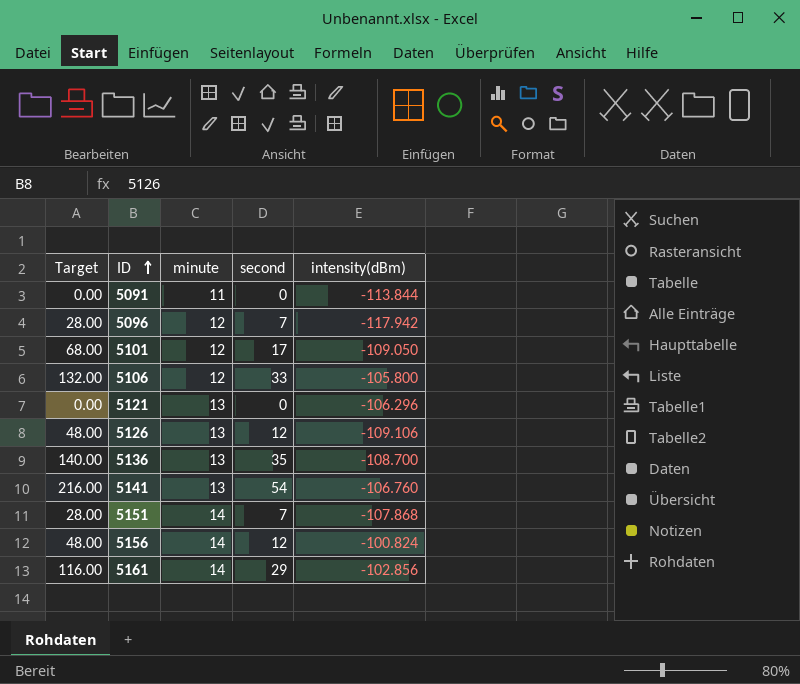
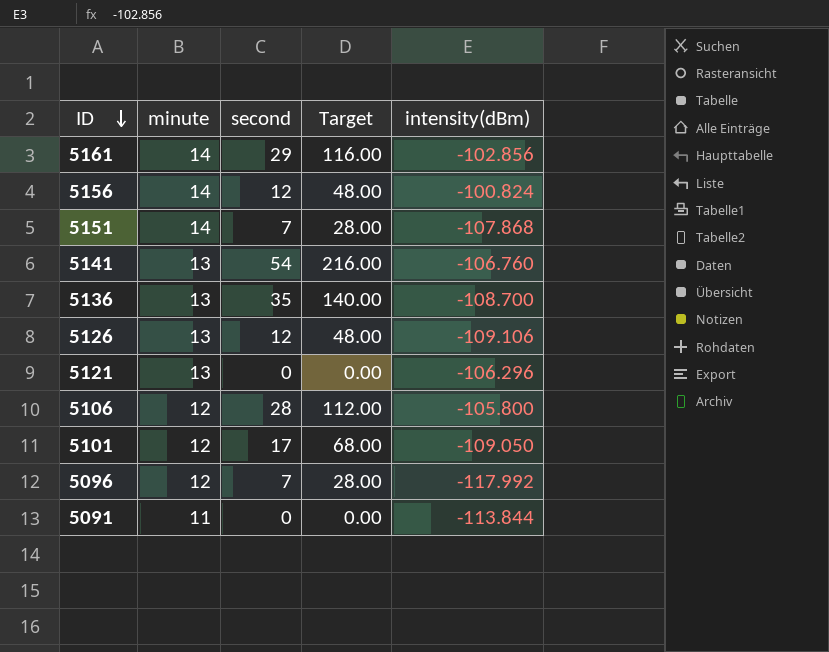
row order: ID ascending -> ID descending
column Target | position: 1 -> 4
5106 | second: 33 -> 28
5106 | Target: 132.00 -> 112.00
5096 | intensity(dBm): -117.942 -> -117.992

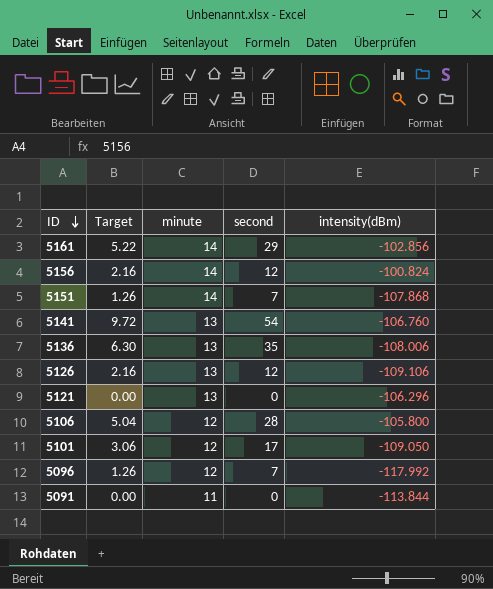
column Target | formula: [second] * 4 -> [second] * 0.18
column Target | position: 4 -> 2
5136 | intensity(dBm): -108.700 -> -108.006

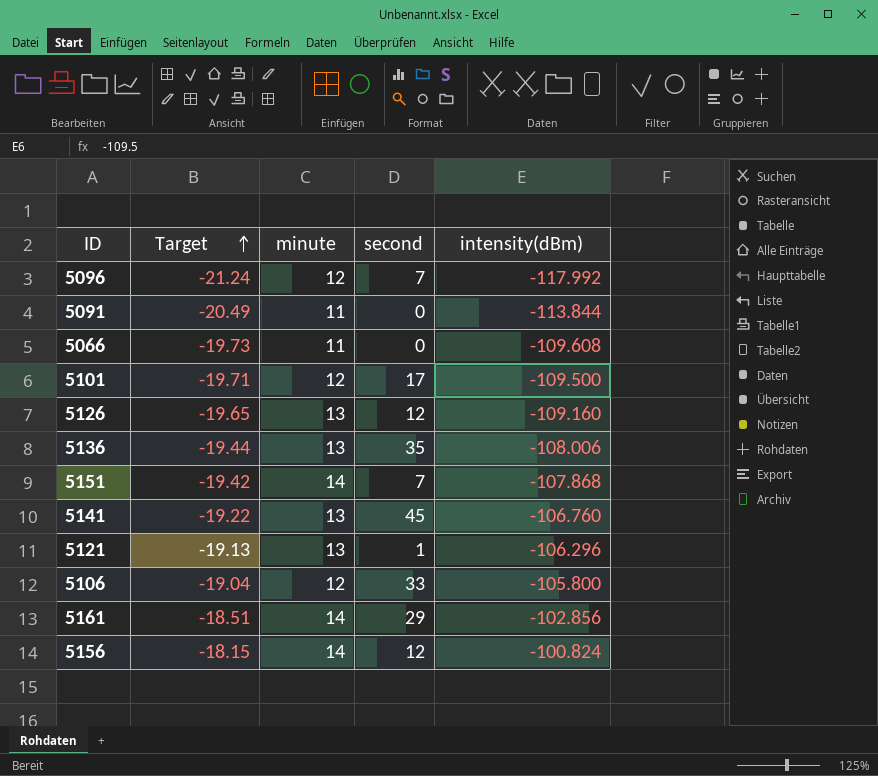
row order: ID descending -> Target ascending
column Target | formula: [second] * 0.18 -> [intensity(dBm)] * 0.18
row 5066: none -> -19.73 | 11 | 0 | -109.608
5101 | intensity(dBm): -109.050 -> -109.500
5126 | intensity(dBm): -109.106 -> -109.160
5141 | second: 54 -> 45
5121 | second: 0 -> 1
5106 | second: 28 -> 33

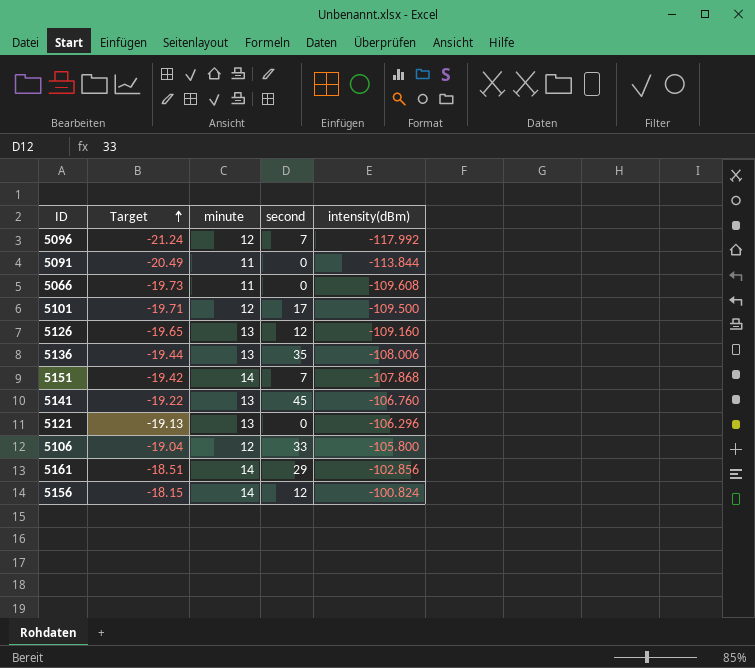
5121 | second: 1 -> 0

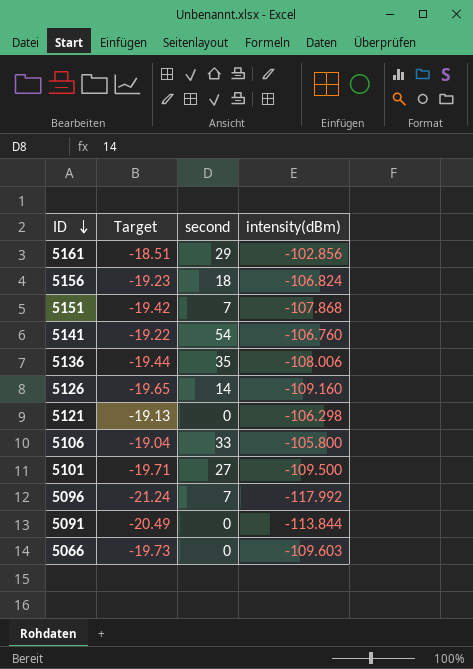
row order: Target ascending -> ID descending
column minute | position: 3 -> none
5156 | Target: -18.15 -> -19.23
5156 | second: 12 -> 18
5156 | intensity(dBm): -100.824 -> -106.824
5141 | second: 45 -> 54
5126 | second: 12 -> 14
5121 | intensity(dBm): -106.296 -> -106.298
5101 | second: 17 -> 27
5066 | intensity(dBm): -109.608 -> -109.603

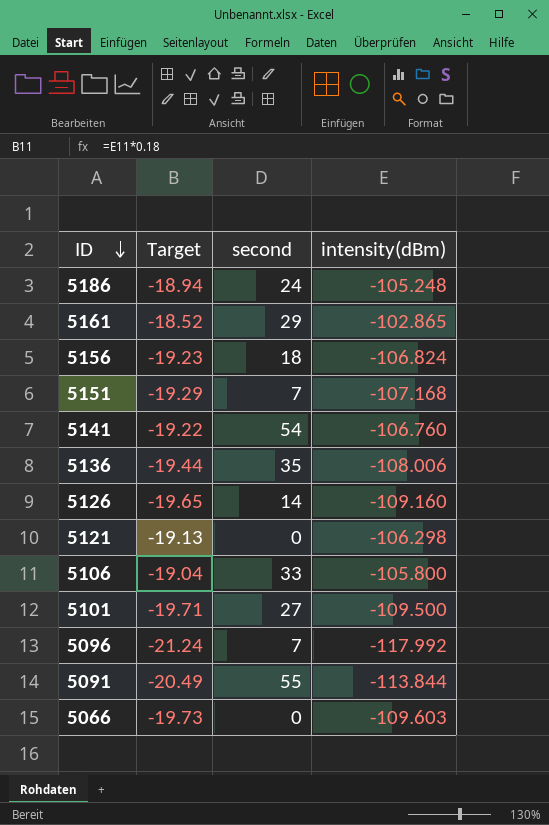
row 5186: none -> -18.94 | 24 | -105.248
5161 | Target: -18.51 -> -18.52
5161 | intensity(dBm): -102.856 -> -102.865
5151 | Target: -19.42 -> -19.29
5151 | intensity(dBm): -107.868 -> -107.168
5091 | second: 0 -> 55

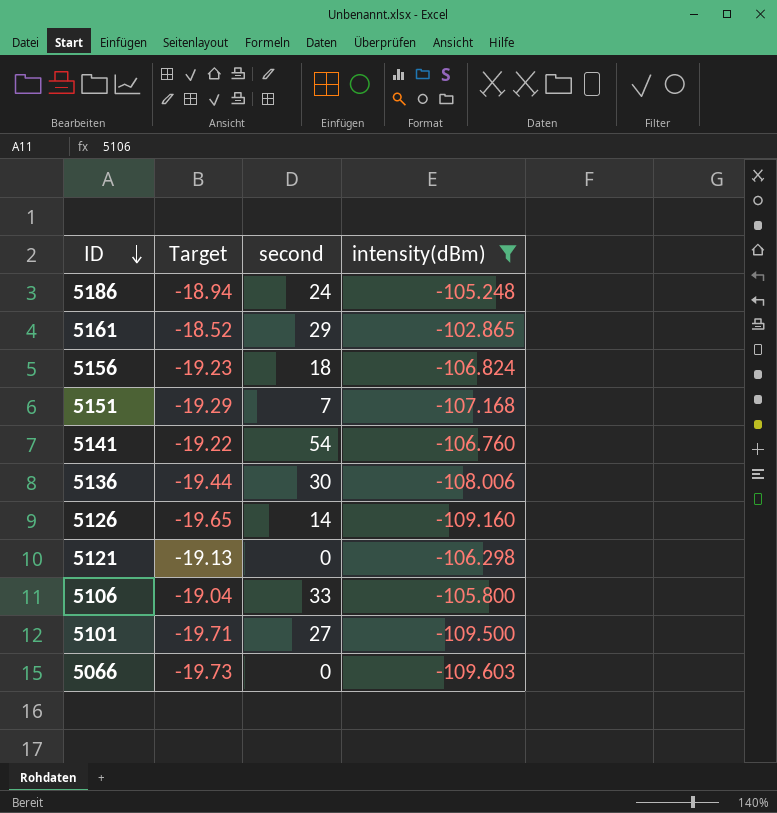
filter: none -> intensity(dBm) >= -109.603
5136 | second: 35 -> 30

